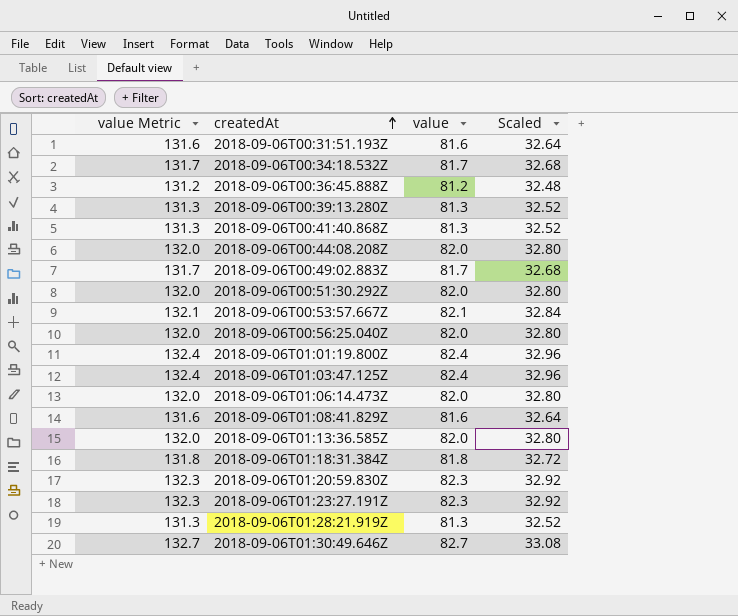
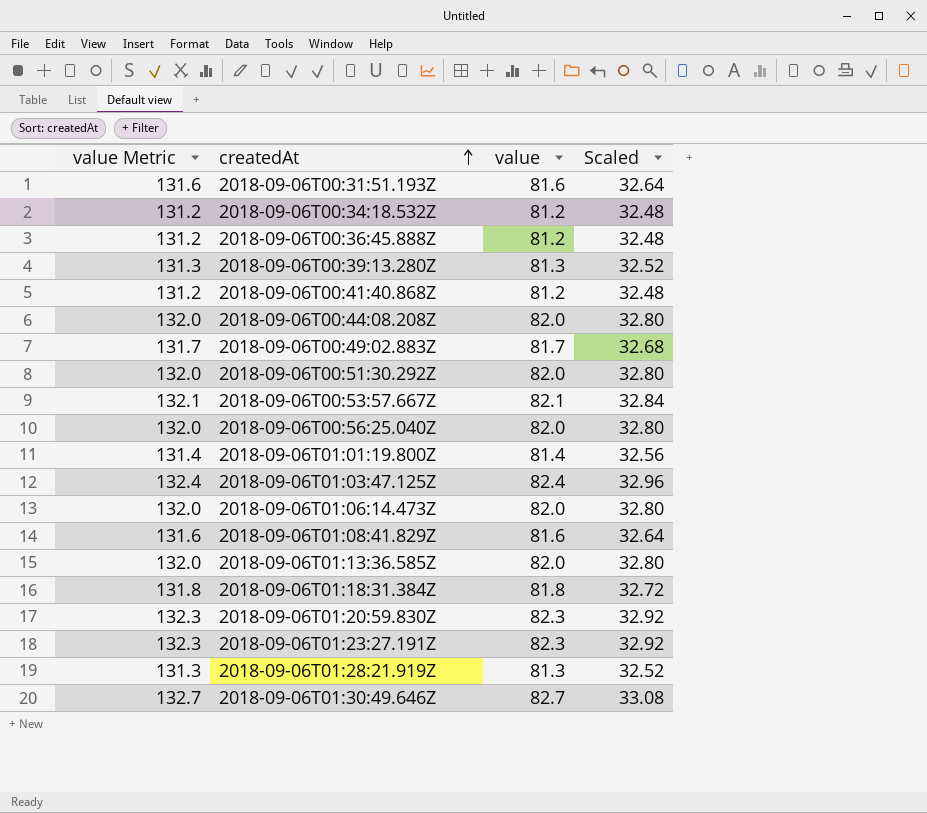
2018-09-06T00:34:18.532Z | value Metric: 131.7 -> 131.2
2018-09-06T00:34:18.532Z | value: 81.7 -> 81.2
2018-09-06T00:34:18.532Z | Scaled: 32.68 -> 32.48
2018-09-06T00:41:40.868Z | value Metric: 131.3 -> 131.2
2018-09-06T00:41:40.868Z | value: 81.3 -> 81.2
2018-09-06T00:41:40.868Z | Scaled: 32.52 -> 32.48
2018-09-06T01:01:19.800Z | value Metric: 132.4 -> 131.4
2018-09-06T01:01:19.800Z | value: 82.4 -> 81.4
2018-09-06T01:01:19.800Z | Scaled: 32.96 -> 32.56

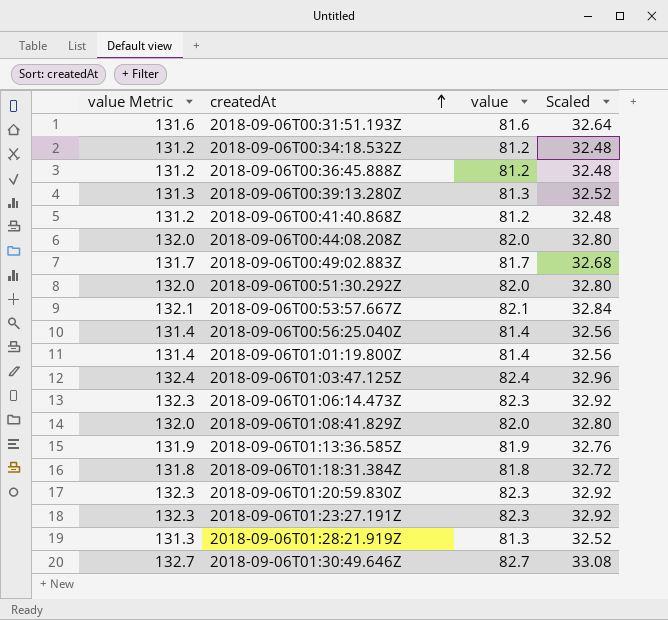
2018-09-06T00:56:25.040Z | value Metric: 132.0 -> 131.4
2018-09-06T00:56:25.040Z | value: 82.0 -> 81.4
2018-09-06T00:56:25.040Z | Scaled: 32.80 -> 32.56
2018-09-06T01:06:14.473Z | value Metric: 132.0 -> 132.3
2018-09-06T01:06:14.473Z | value: 82.0 -> 82.3
2018-09-06T01:06:14.473Z | Scaled: 32.80 -> 32.92
2018-09-06T01:08:41.829Z | value Metric: 131.6 -> 132.0
2018-09-06T01:08:41.829Z | value: 81.6 -> 82.0
2018-09-06T01:08:41.829Z | Scaled: 32.64 -> 32.80
2018-09-06T01:13:36.585Z | value Metric: 132.0 -> 131.9
2018-09-06T01:13:36.585Z | value: 82.0 -> 81.9
2018-09-06T01:13:36.585Z | Scaled: 32.80 -> 32.76

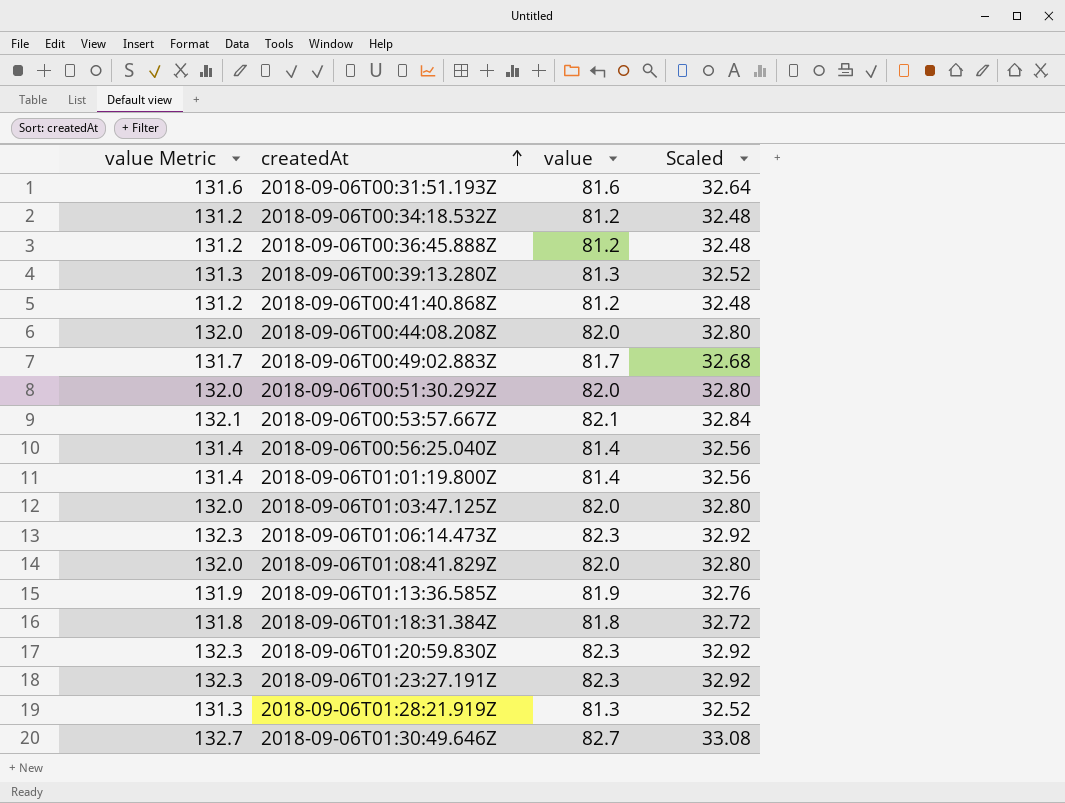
2018-09-06T01:03:47.125Z | value Metric: 132.4 -> 132.0
2018-09-06T01:03:47.125Z | value: 82.4 -> 82.0
2018-09-06T01:03:47.125Z | Scaled: 32.96 -> 32.80

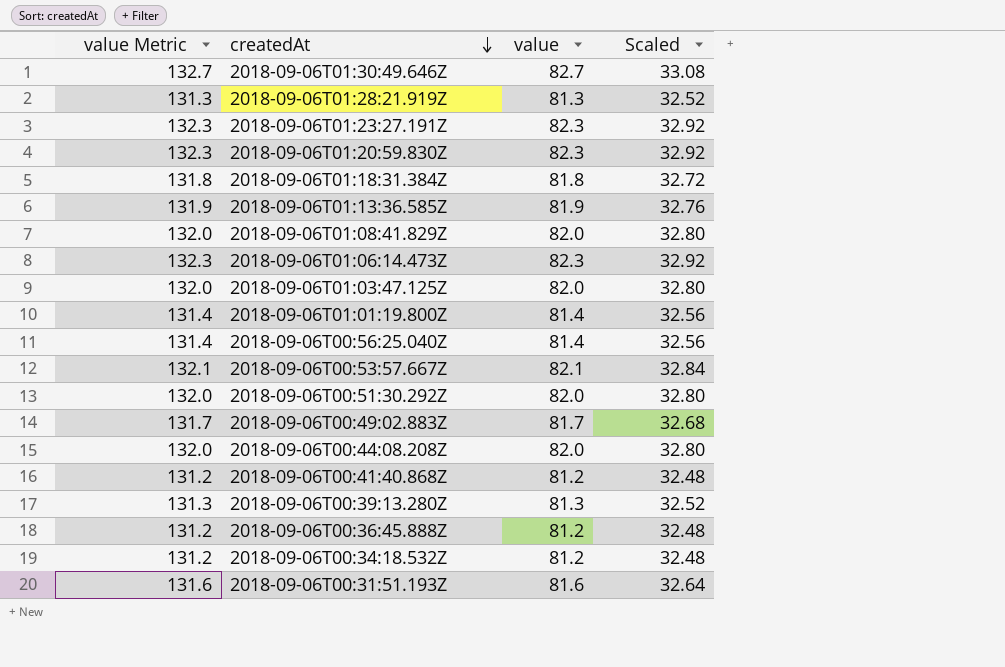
row order: createdAt ascending -> createdAt descending

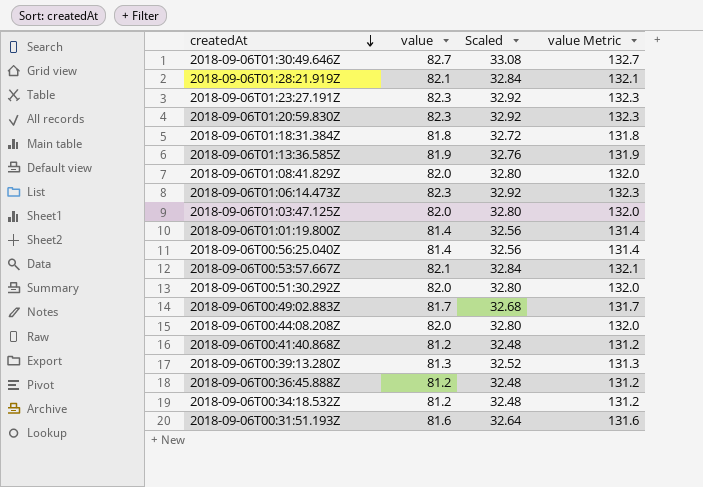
column value Metric | position: 1 -> 4
2018-09-06T01:28:21.919Z | value: 81.3 -> 82.1
2018-09-06T01:28:21.919Z | Scaled: 32.52 -> 32.84
2018-09-06T01:28:21.919Z | value Metric: 131.3 -> 132.1

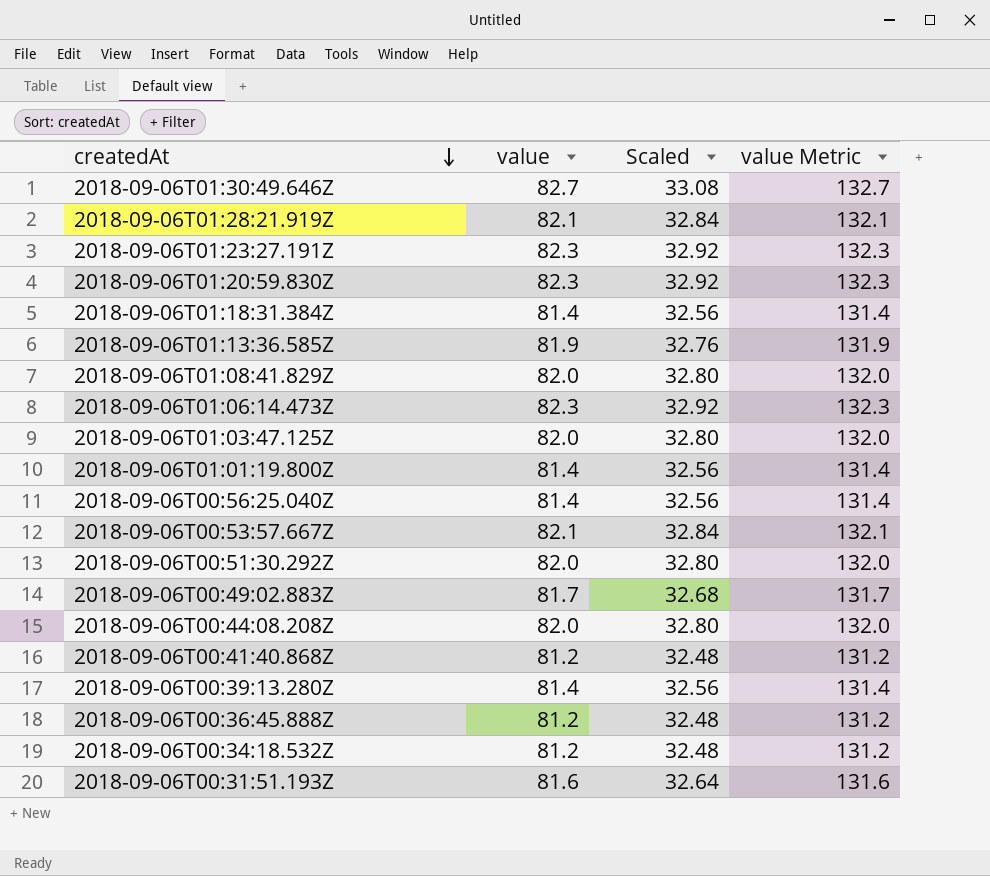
2018-09-06T01:18:31.384Z | value: 81.8 -> 81.4
2018-09-06T01:18:31.384Z | Scaled: 32.72 -> 32.56
2018-09-06T01:18:31.384Z | value Metric: 131.8 -> 131.4
2018-09-06T00:39:13.280Z | value: 81.3 -> 81.4
2018-09-06T00:39:13.280Z | Scaled: 32.52 -> 32.56
2018-09-06T00:39:13.280Z | value Metric: 131.3 -> 131.4

